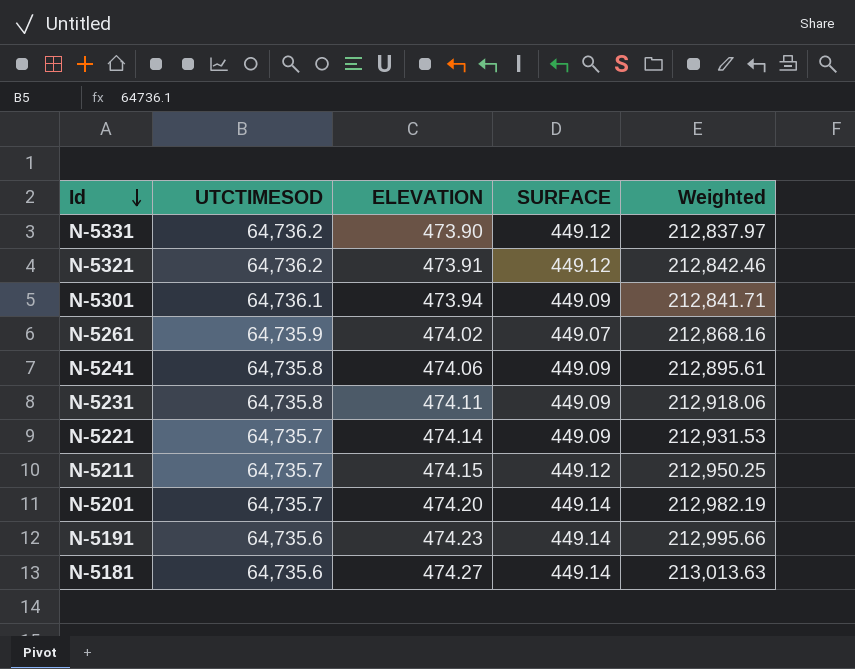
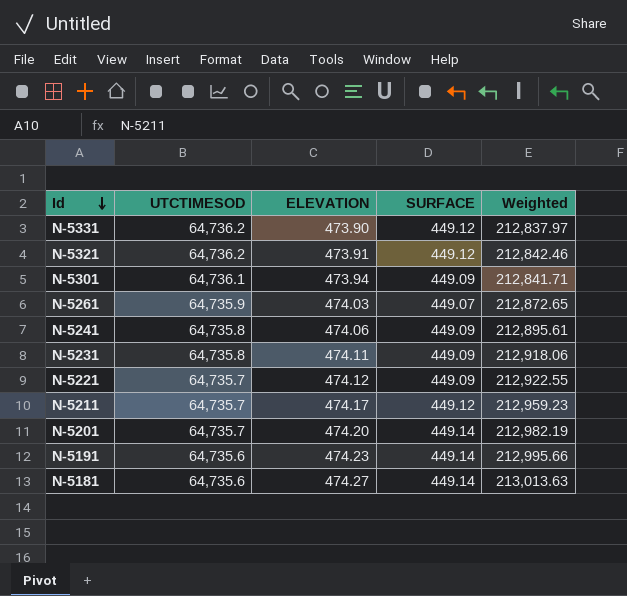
N-5261 | ELEVATION: 474.02 -> 474.03
N-5261 | Weighted: 212,868.16 -> 212,872.65
N-5221 | ELEVATION: 474.14 -> 474.12
N-5221 | Weighted: 212,931.53 -> 212,922.55
N-5211 | ELEVATION: 474.15 -> 474.17
N-5211 | Weighted: 212,950.25 -> 212,959.23

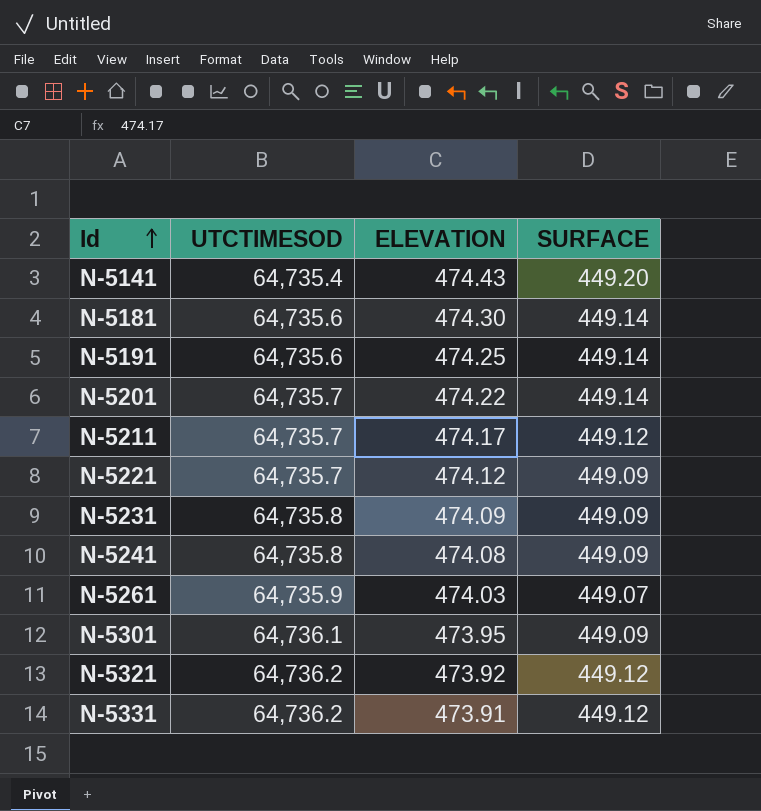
row order: Id descending -> Id ascending
column Weighted | formula: [ELEVATION] * [SURFACE] -> none
row N-5141: none -> 64,735.4 | 474.43 | 449.20
N-5181 | ELEVATION: 474.27 -> 474.30
N-5191 | ELEVATION: 474.23 -> 474.25
N-5201 | ELEVATION: 474.20 -> 474.22
N-5231 | ELEVATION: 474.11 -> 474.09
N-5241 | ELEVATION: 474.06 -> 474.08
N-5301 | ELEVATION: 473.94 -> 473.95
N-5321 | ELEVATION: 473.91 -> 473.92
N-5331 | ELEVATION: 473.90 -> 473.91

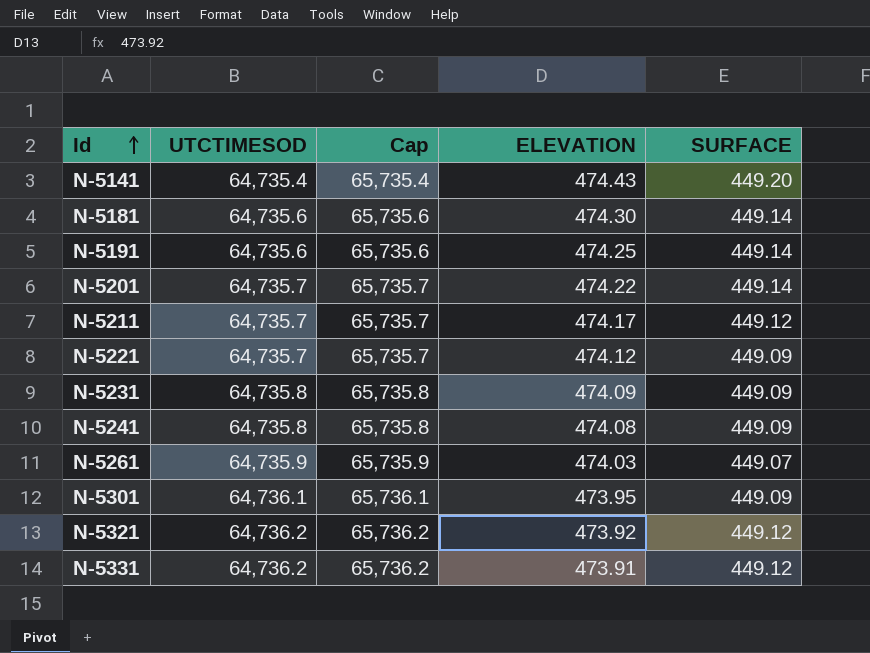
column Cap | formula: none -> [UTCTIMESOD] + 1000

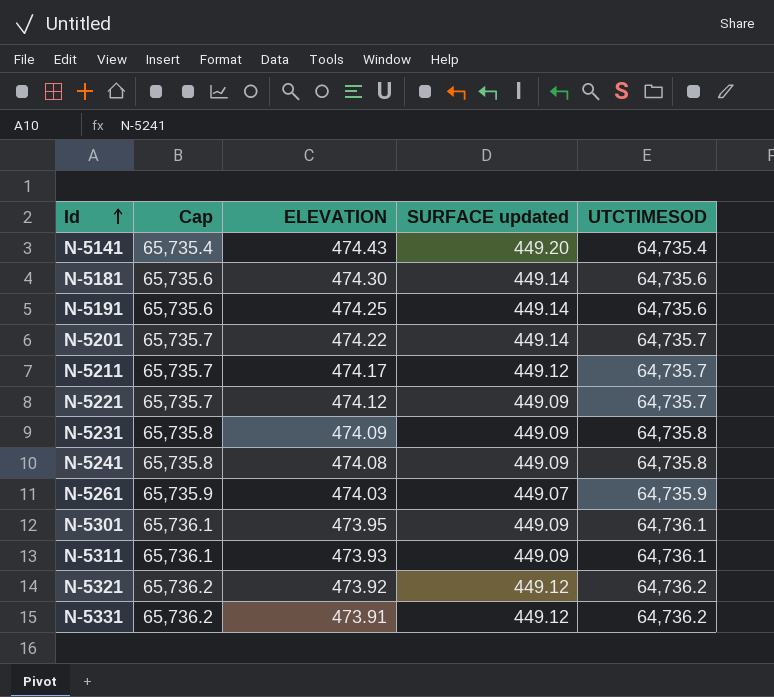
column name: SURFACE -> SURFACE updated
column UTCTIMESOD | position: 2 -> 5
row N-5311: none -> 65,736.1 | 473.93 | 449.09 | 64,736.1

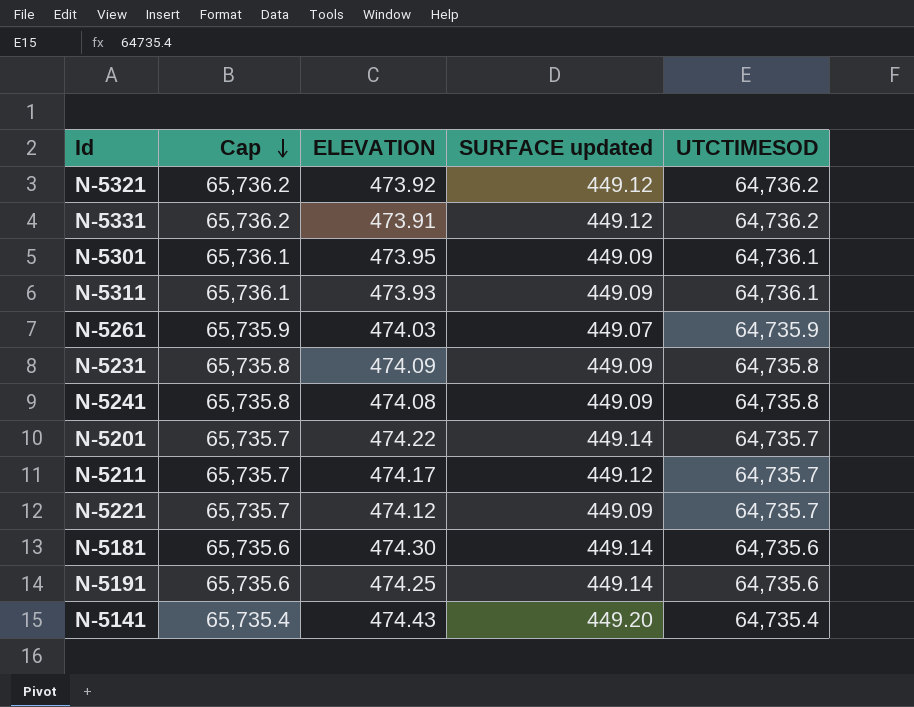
row order: Id ascending -> Cap descending

